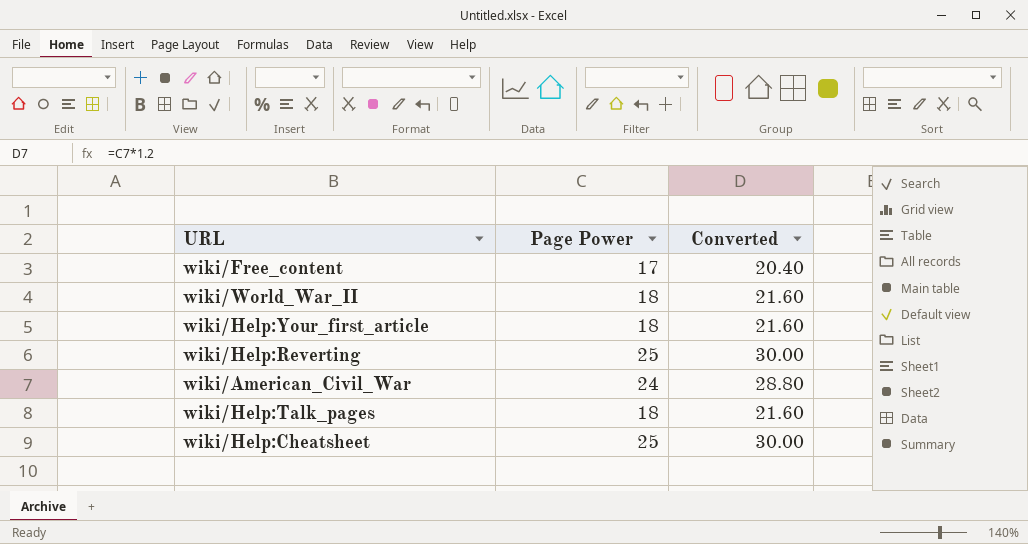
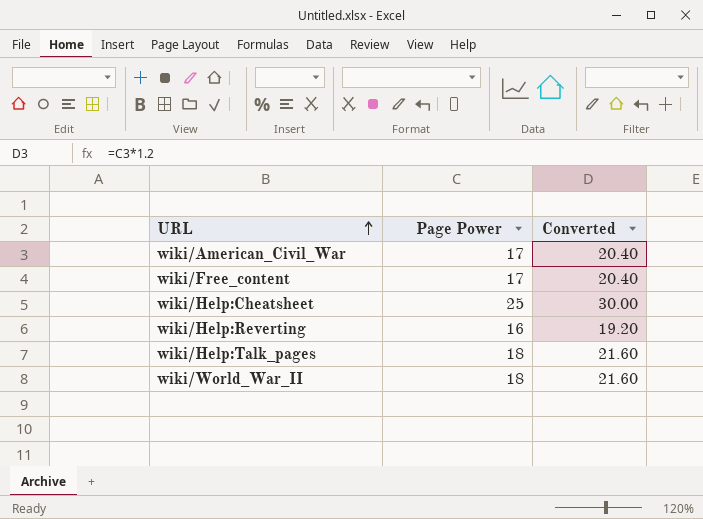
row order: none -> URL ascending
row wiki/Help:Your_first_article: 18 | 21.60 -> none
wiki/American_Civil_War | Page Power: 24 -> 17
wiki/American_Civil_War | Converted: 28.80 -> 20.40
wiki/Help:Reverting | Page Power: 25 -> 16
wiki/Help:Reverting | Converted: 30.00 -> 19.20

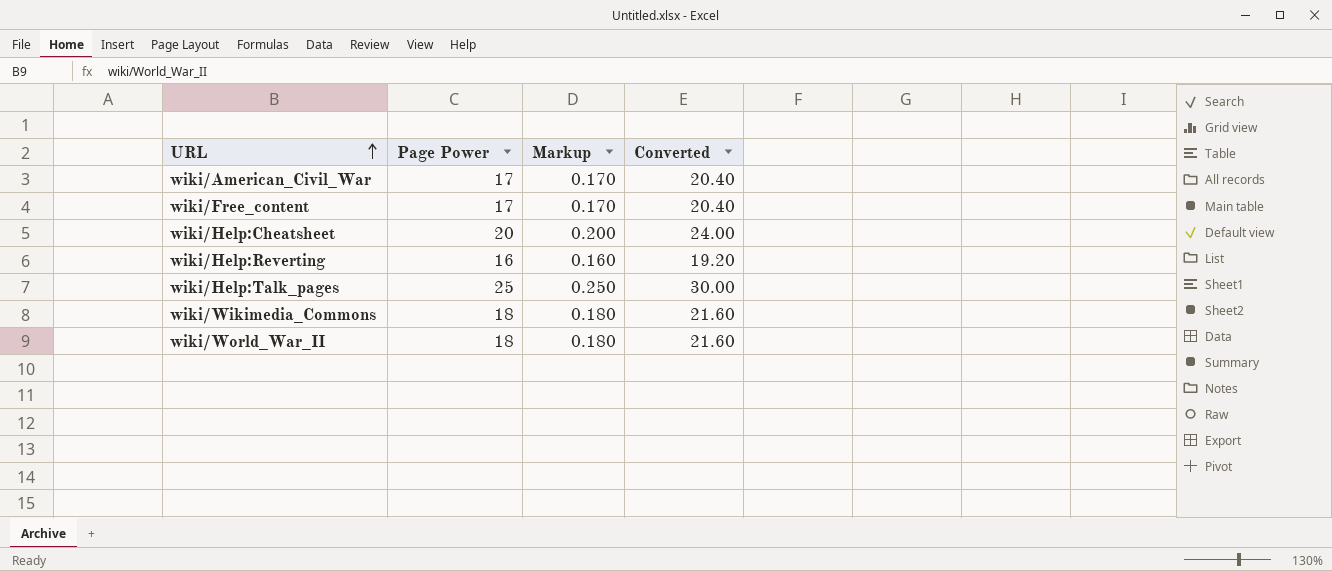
column Markup | formula: none -> [Page Power] * 0.01
wiki/Help:Cheatsheet | Page Power: 25 -> 20
wiki/Help:Cheatsheet | Converted: 30.00 -> 24.00
wiki/Help:Talk_pages | Page Power: 18 -> 25
wiki/Help:Talk_pages | Converted: 21.60 -> 30.00
row wiki/Wikimedia_Commons: none -> 18 | 0.180 | 21.60

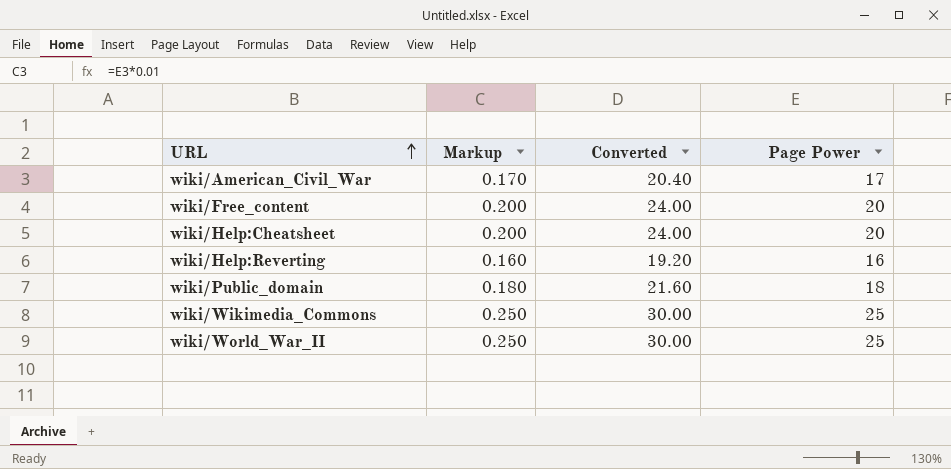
column Page Power | position: 2 -> 4
row wiki/Help:Talk_pages: 25 | 0.250 | 30.00 -> none
wiki/Free_content | Markup: 0.170 -> 0.200
wiki/Free_content | Converted: 20.40 -> 24.00
wiki/Free_content | Page Power: 17 -> 20
row wiki/Public_domain: none -> 0.180 | 21.60 | 18
wiki/Wikimedia_Commons | Markup: 0.180 -> 0.250
wiki/Wikimedia_Commons | Converted: 21.60 -> 30.00
wiki/Wikimedia_Commons | Page Power: 18 -> 25
wiki/World_War_II | Markup: 0.180 -> 0.250
wiki/World_War_II | Converted: 21.60 -> 30.00
wiki/World_War_II | Page Power: 18 -> 25

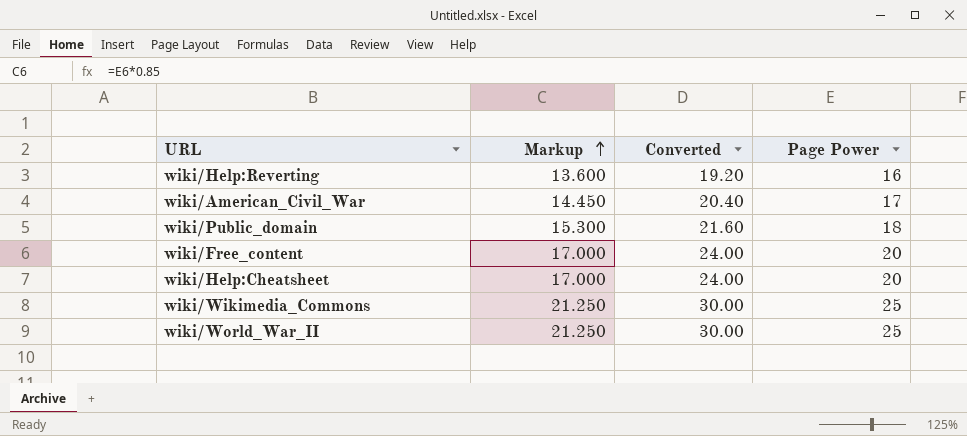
row order: URL ascending -> Markup ascending
column Markup | formula: [Page Power] * 0.01 -> [Page Power] * 0.85

